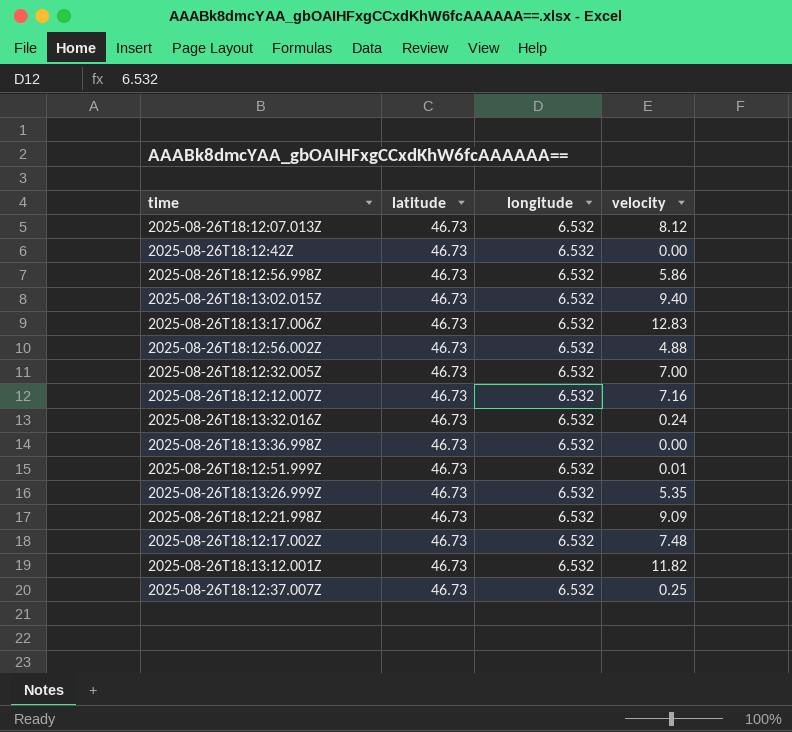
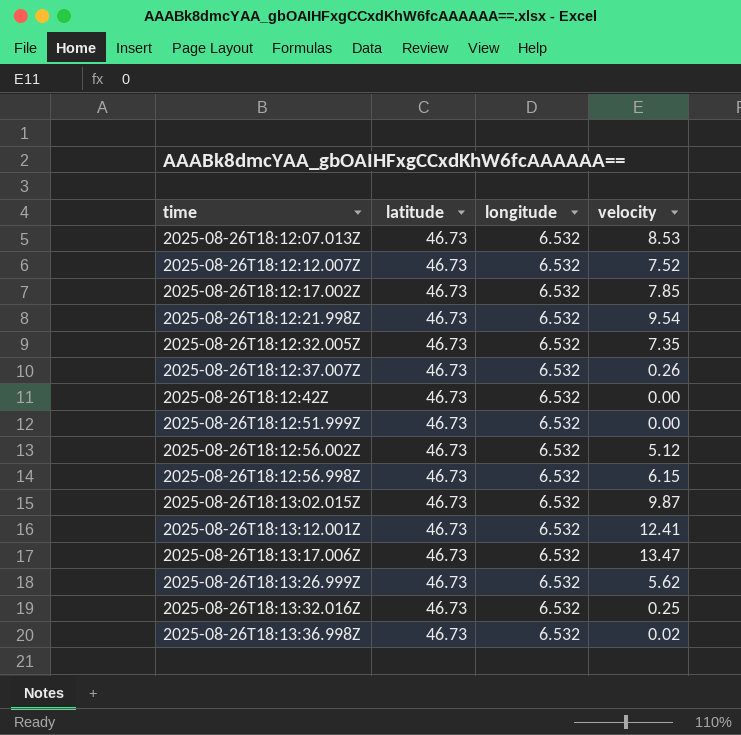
row order: none -> time ascending
2025-08-26T18:12:07.013Z | velocity: 8.12 -> 8.53
2025-08-26T18:12:12.007Z | velocity: 7.16 -> 7.52
2025-08-26T18:12:17.002Z | velocity: 7.48 -> 7.85
2025-08-26T18:12:21.998Z | velocity: 9.09 -> 9.54
2025-08-26T18:12:32.005Z | velocity: 7.00 -> 7.35
2025-08-26T18:12:37.007Z | velocity: 0.25 -> 0.26
2025-08-26T18:12:51.999Z | velocity: 0.01 -> 0.00
2025-08-26T18:12:56.002Z | velocity: 4.88 -> 5.12
2025-08-26T18:12:56.998Z | velocity: 5.86 -> 6.15
2025-08-26T18:13:02.015Z | velocity: 9.40 -> 9.87
2025-08-26T18:13:12.001Z | velocity: 11.82 -> 12.41
2025-08-26T18:13:17.006Z | velocity: 12.83 -> 13.47
2025-08-26T18:13:26.999Z | velocity: 5.35 -> 5.62
2025-08-26T18:13:32.016Z | velocity: 0.24 -> 0.25
2025-08-26T18:13:36.998Z | velocity: 0.00 -> 0.02

